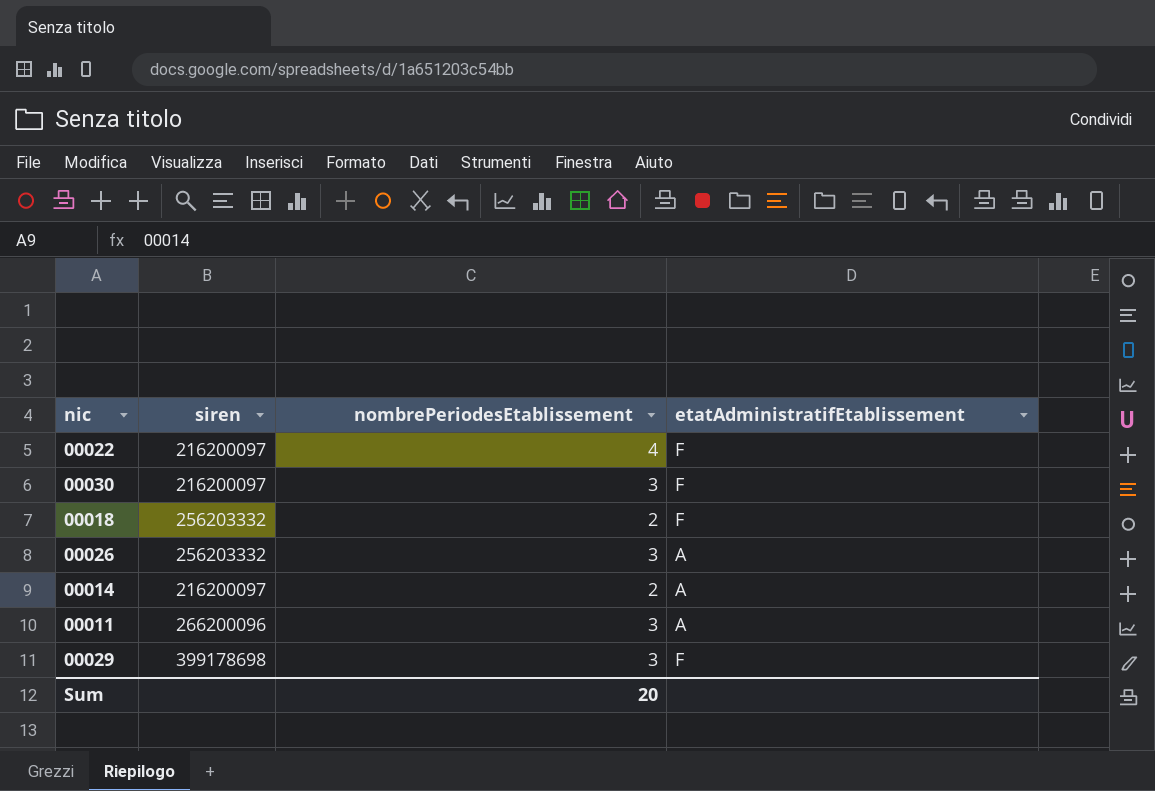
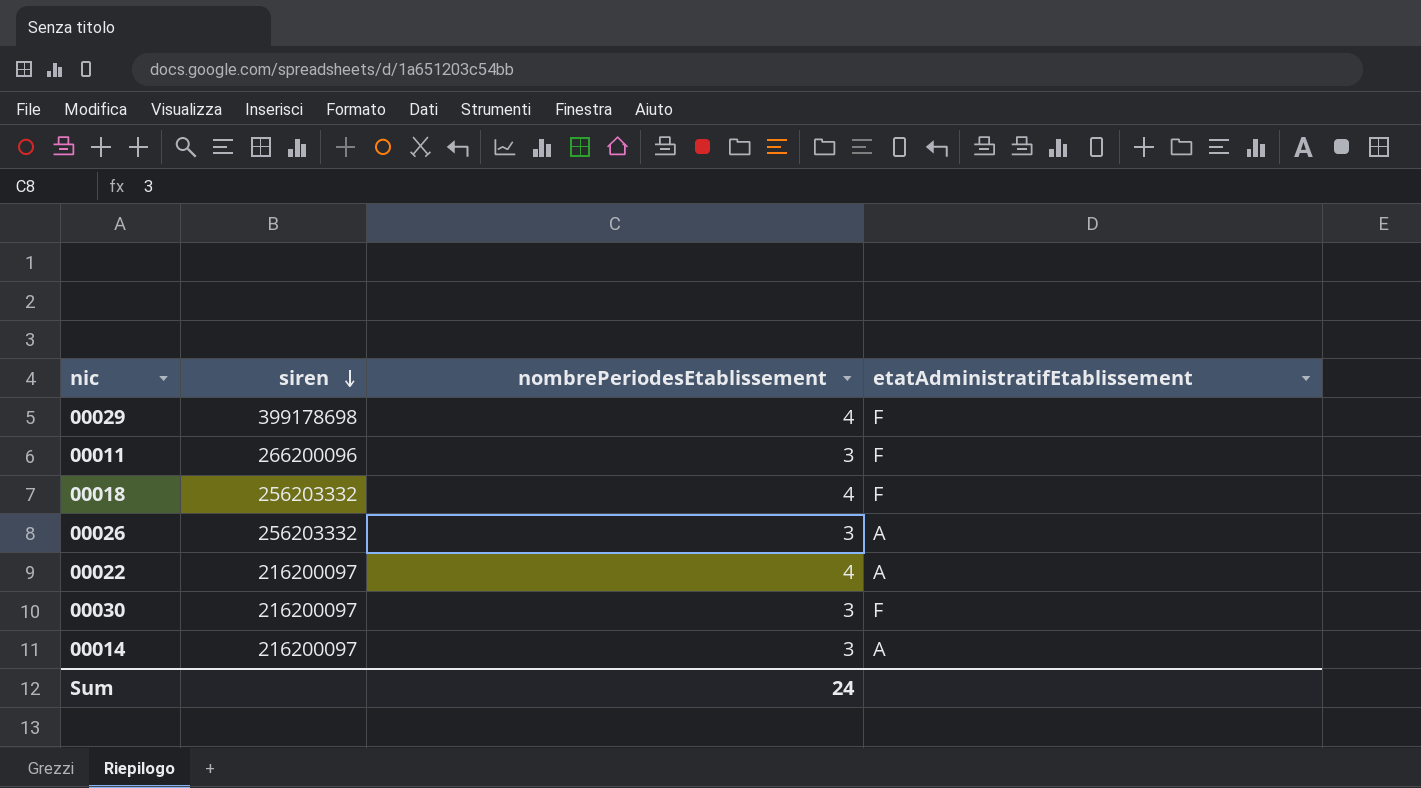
row order: none -> siren descending
00029 | nombrePeriodesEtablissement: 3 -> 4
00011 | etatAdministratifEtablissement: A -> F
00018 | nombrePeriodesEtablissement: 2 -> 4
00022 | etatAdministratifEtablissement: F -> A
00014 | nombrePeriodesEtablissement: 2 -> 3
Sum | nombrePeriodesEtablissement: 20 -> 24

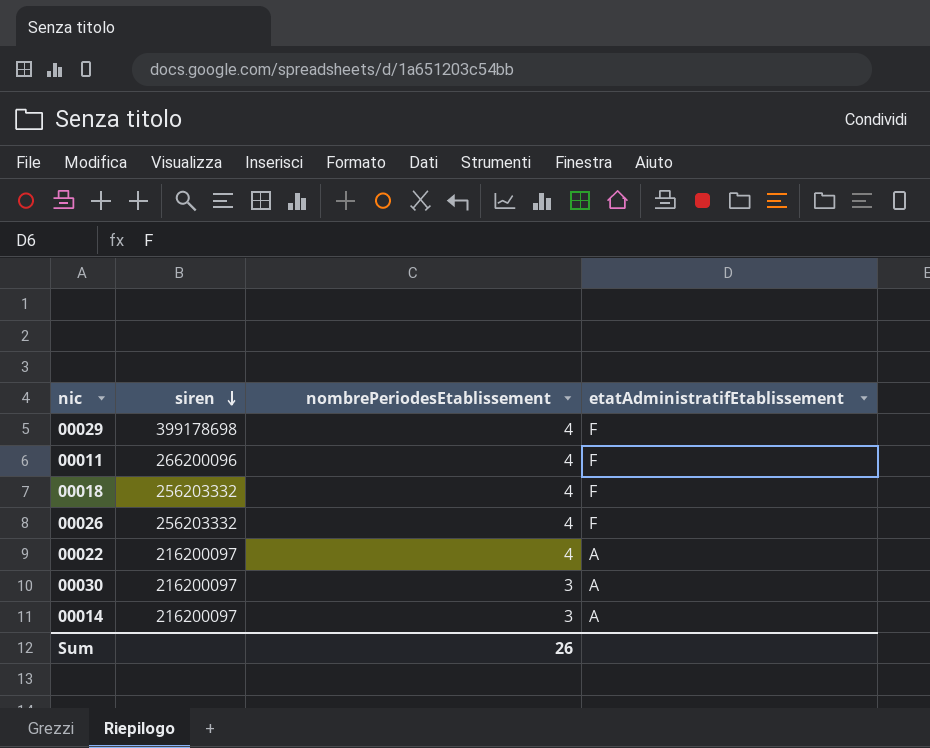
00011 | nombrePeriodesEtablissement: 3 -> 4
00026 | nombrePeriodesEtablissement: 3 -> 4
00026 | etatAdministratifEtablissement: A -> F
00030 | etatAdministratifEtablissement: F -> A
Sum | nombrePeriodesEtablissement: 24 -> 26

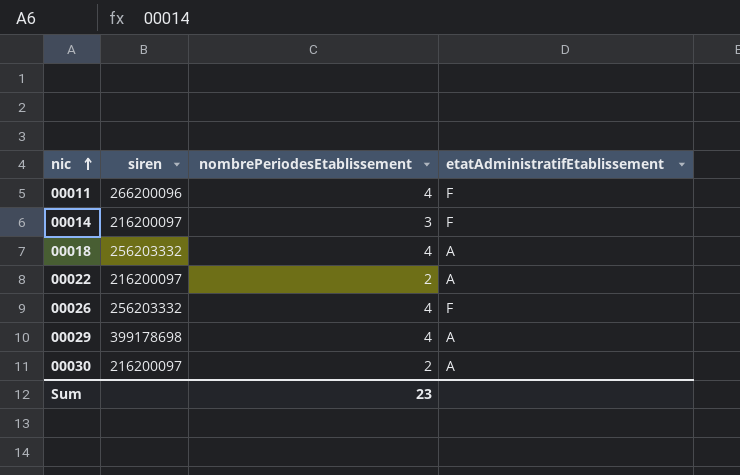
row order: siren descending -> nic ascending
00014 | etatAdministratifEtablissement: A -> F
00018 | etatAdministratifEtablissement: F -> A
00022 | nombrePeriodesEtablissement: 4 -> 2
00029 | etatAdministratifEtablissement: F -> A
00030 | nombrePeriodesEtablissement: 3 -> 2
Sum | nombrePeriodesEtablissement: 26 -> 23

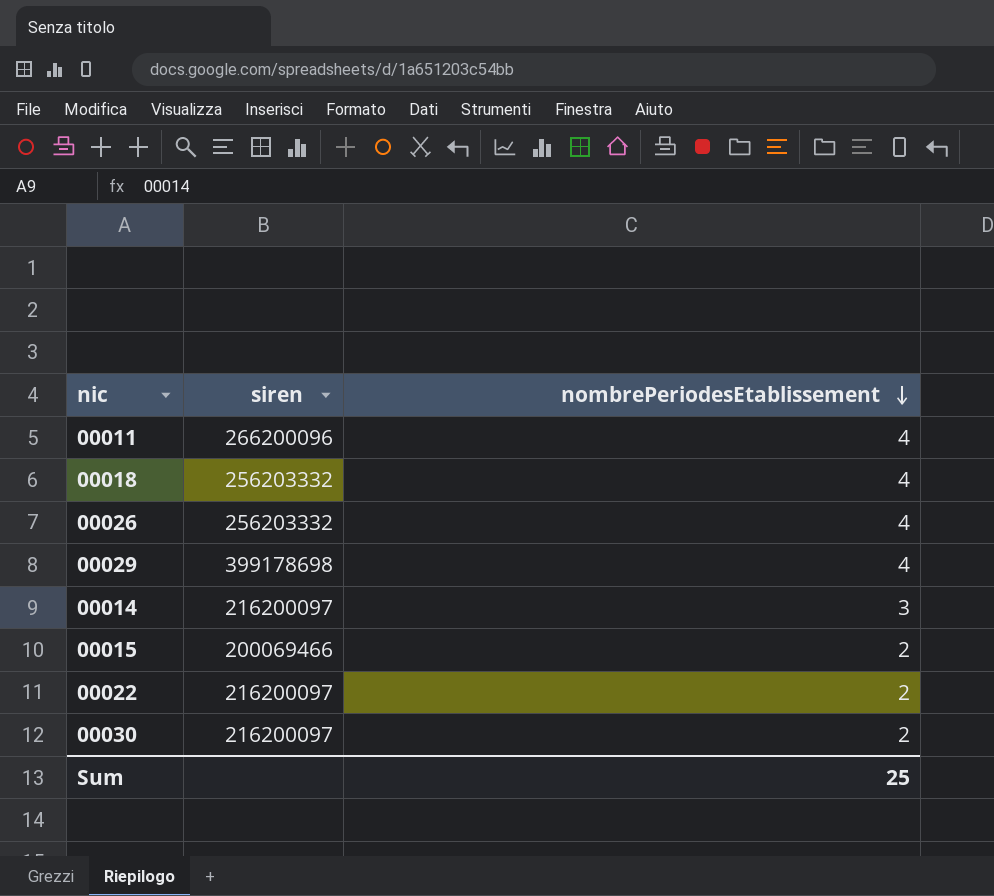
row order: nic ascending -> nombrePeriodesEtablissement descending
column etatAdministratifEtablissement | position: 4 -> none
row 00015: none -> 200069466 | 2
Sum | nombrePeriodesEtablissement: 23 -> 25

